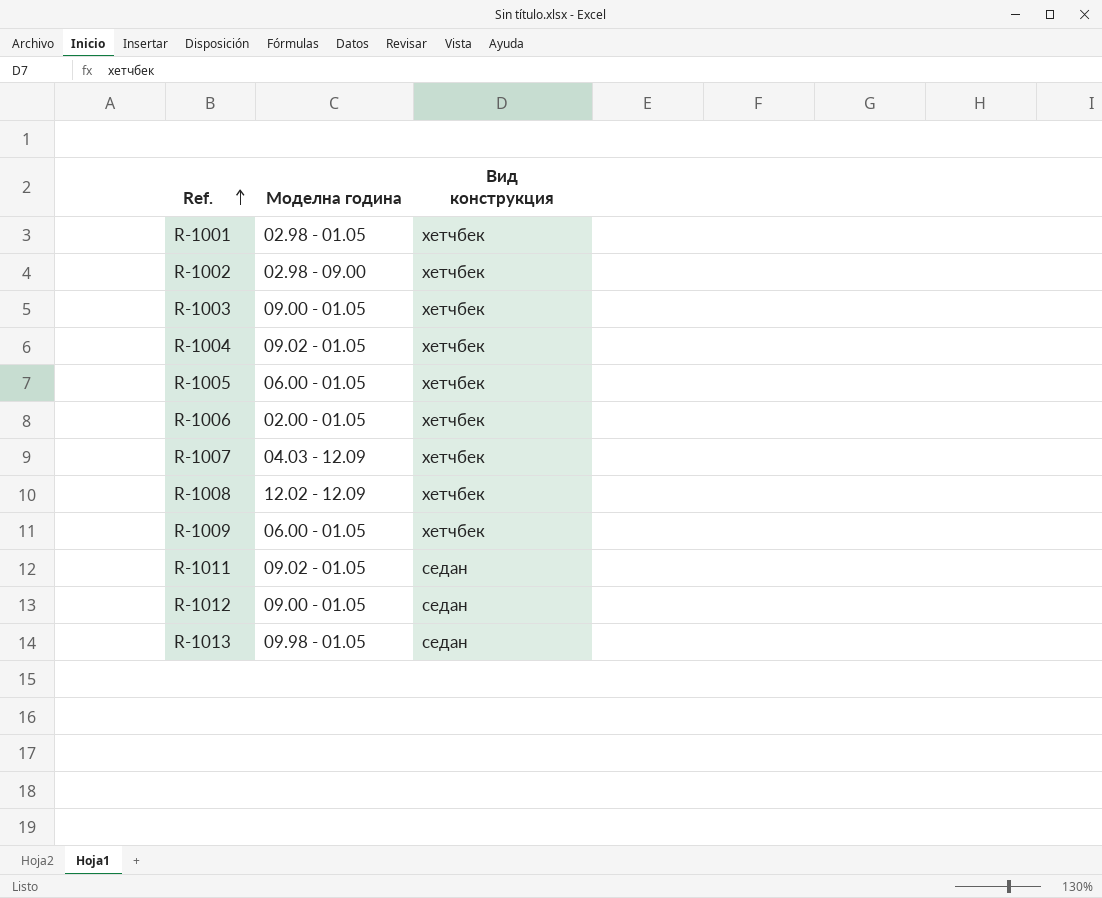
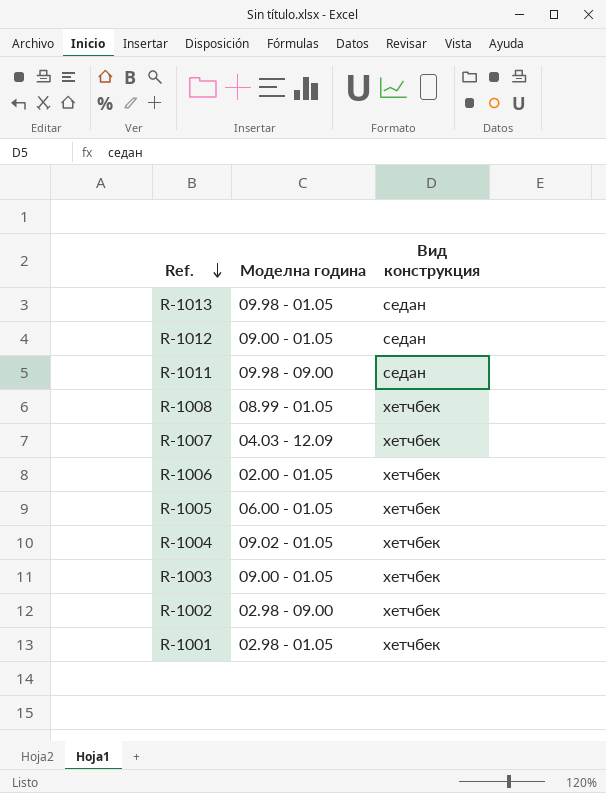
row order: Ref. ascending -> Ref. descending
row R-1009: 06.00 - 01.05 | хетчбек -> none
R-1011 | Моделна година: 09.02 - 01.05 -> 09.98 - 09.00
R-1008 | Моделна година: 12.02 - 12.09 -> 08.99 - 01.05

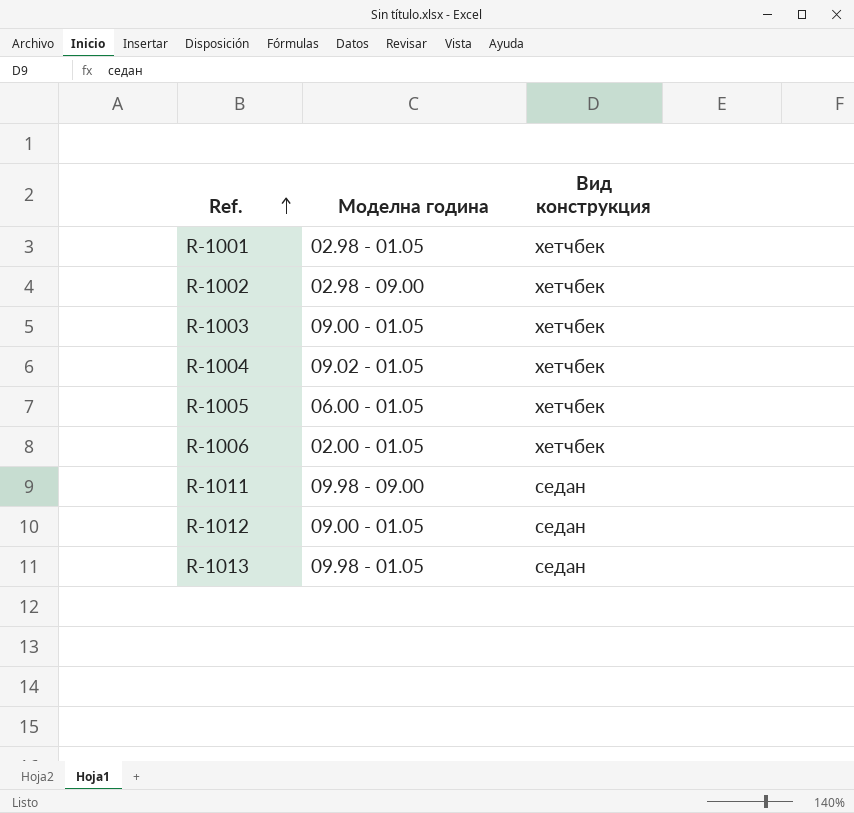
row order: Ref. descending -> Ref. ascending
row R-1008: 08.99 - 01.05 | хетчбек -> none
row R-1007: 04.03 - 12.09 | хетчбек -> none

